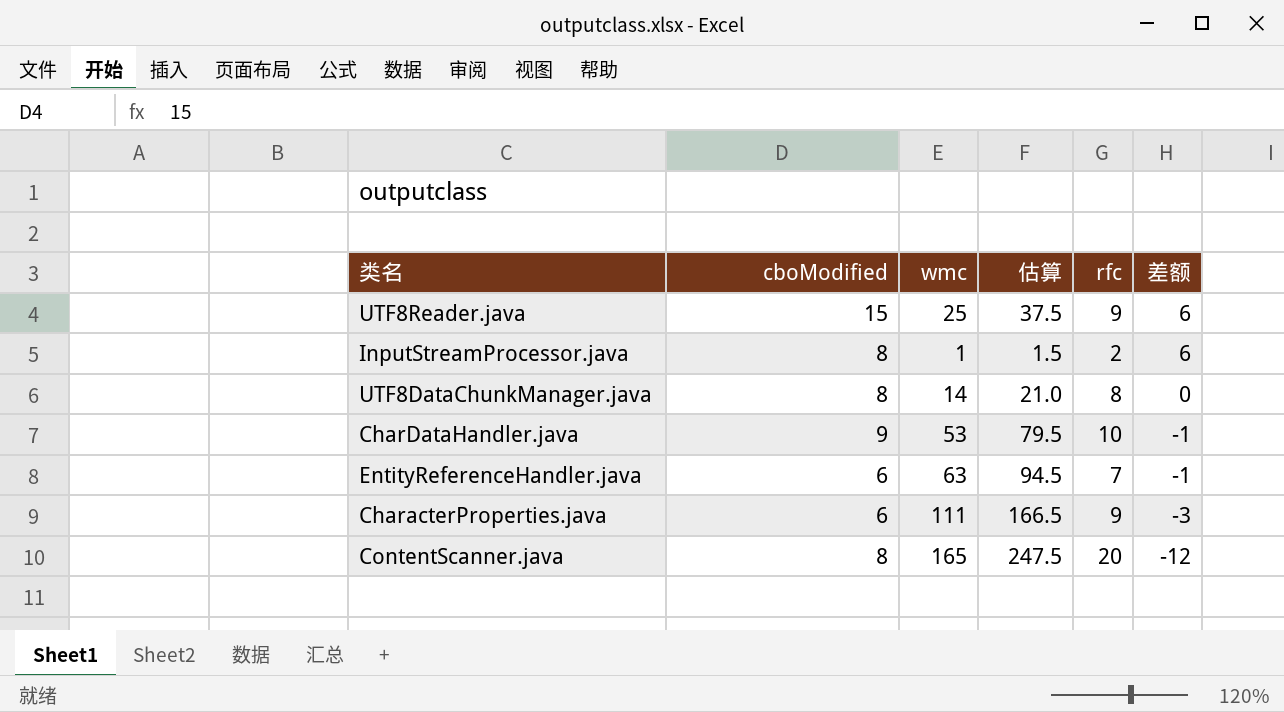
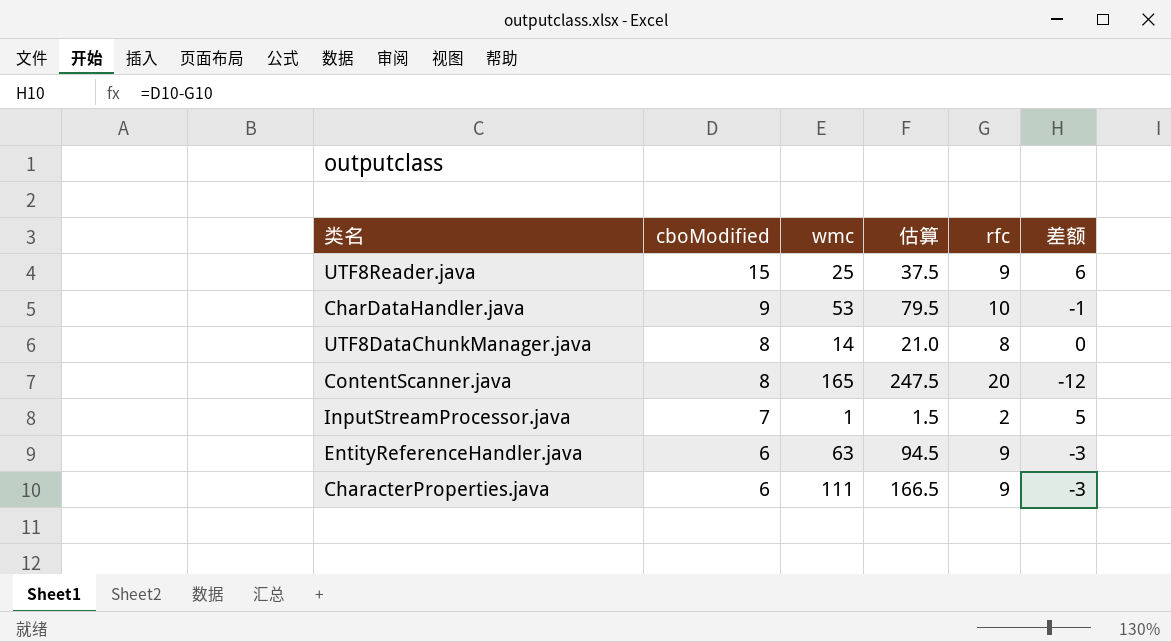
row order: 差额 descending -> cboModified descending
InputStreamProcessor.java | cboModified: 8 -> 7
InputStreamProcessor.java | 差额: 6 -> 5
EntityReferenceHandler.java | rfc: 7 -> 9
EntityReferenceHandler.java | 差额: -1 -> -3

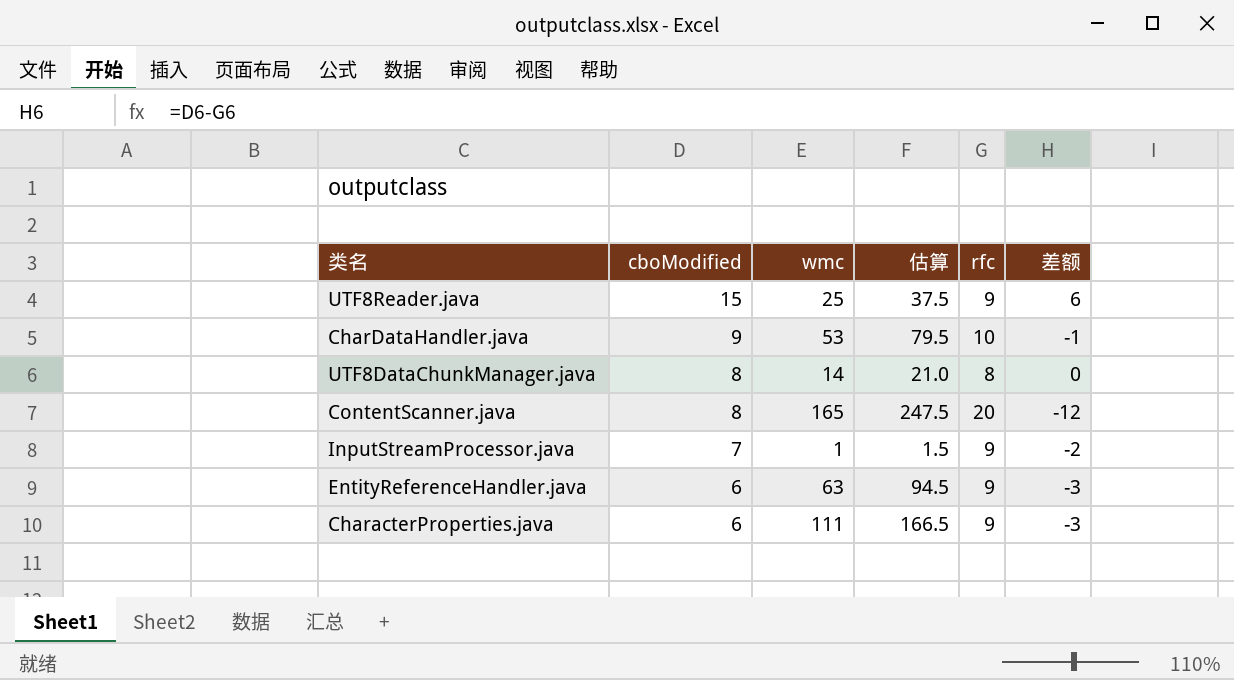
InputStreamProcessor.java | rfc: 2 -> 9
InputStreamProcessor.java | 差额: 5 -> -2

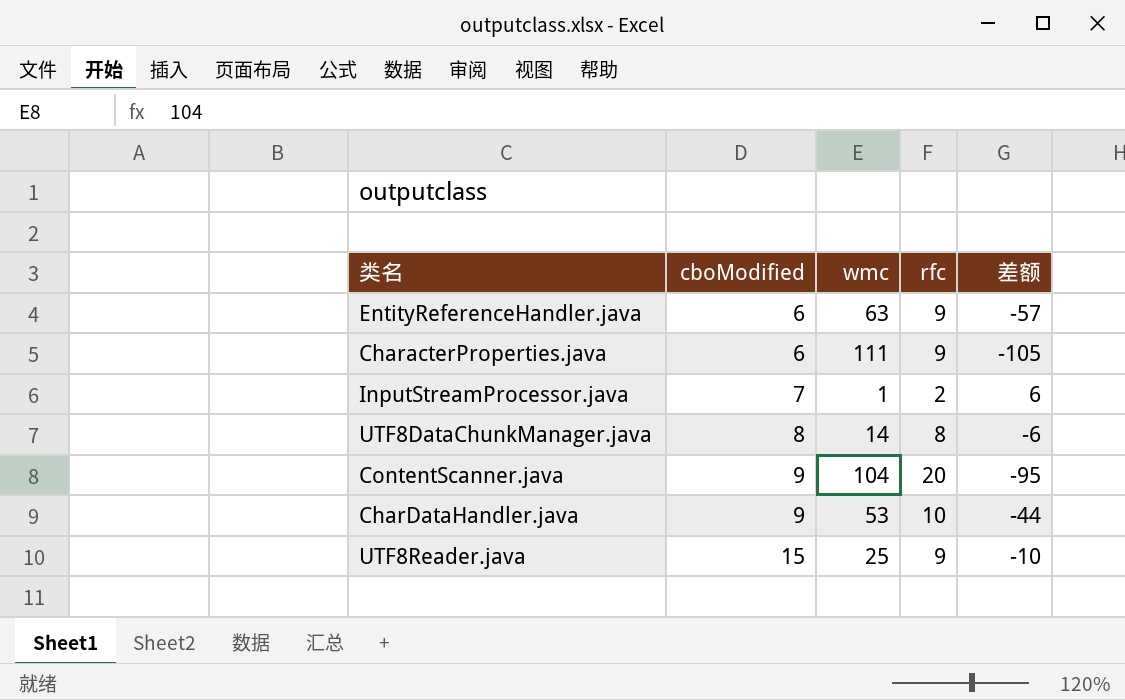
row order: cboModified descending -> cboModified ascending
column 估算 | formula: [wmc] * 1.5 -> none
column 差额 | formula: [cboModified] - [rfc] -> [cboModified] - [wmc]
InputStreamProcessor.java | rfc: 9 -> 2
ContentScanner.java | cboModified: 8 -> 9
ContentScanner.java | wmc: 165 -> 104

